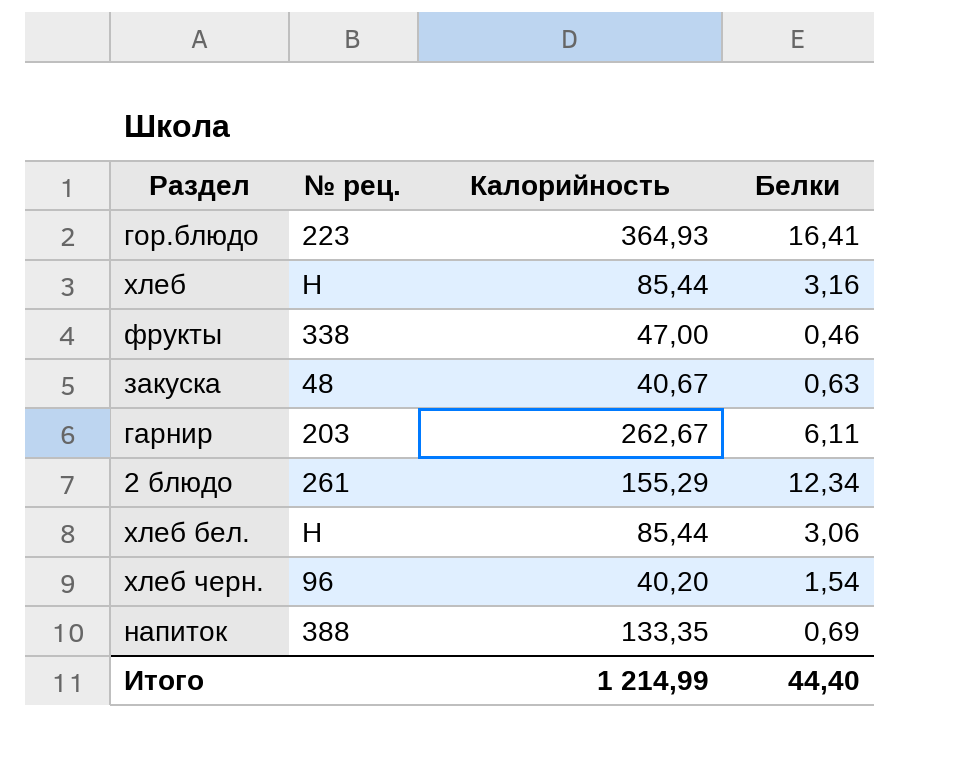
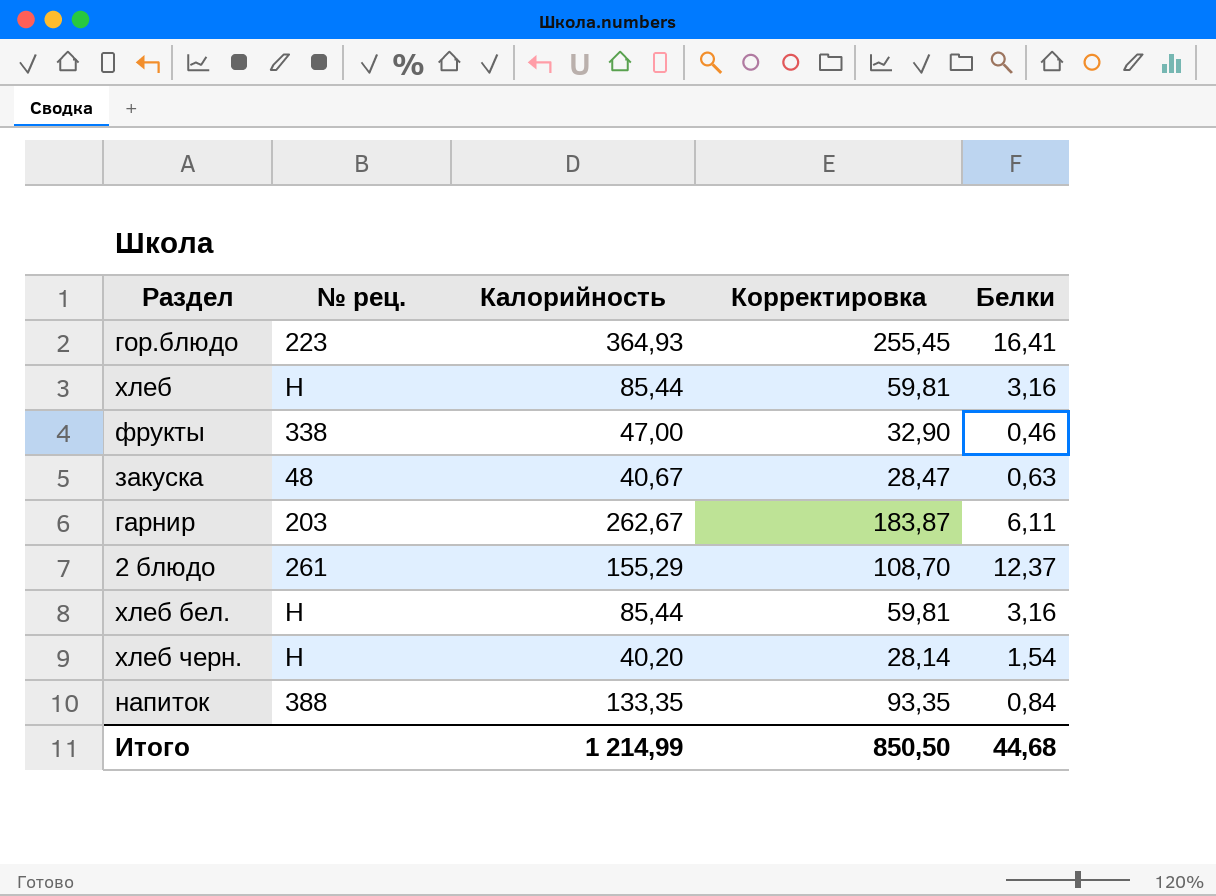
column Корректировка | formula: none -> [Калорийность] * 0,7
2 блюдо | Белки: 12,34 -> 12,37
хлеб бел. | Белки: 3,06 -> 3,16
хлеб черн. | № рец.: 96 -> Н
напиток | Белки: 0,69 -> 0,84
Итого | Белки: 44,40 -> 44,68

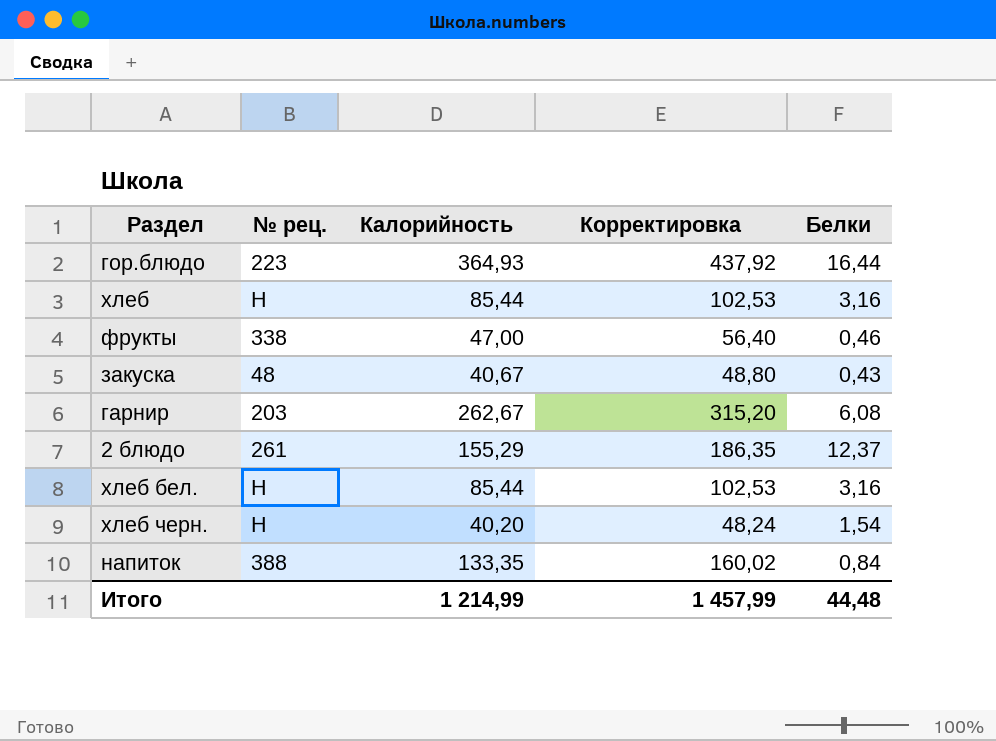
column Корректировка | formula: [Калорийность] * 0,7 -> [Калорийность] * 1,2
гор.блюдо | Белки: 16,41 -> 16,44
закуска | Белки: 0,63 -> 0,43
гарнир | Белки: 6,11 -> 6,08
Итого | Корректировка: 850,50 -> 1 457,99
Итого | Белки: 44,68 -> 44,48

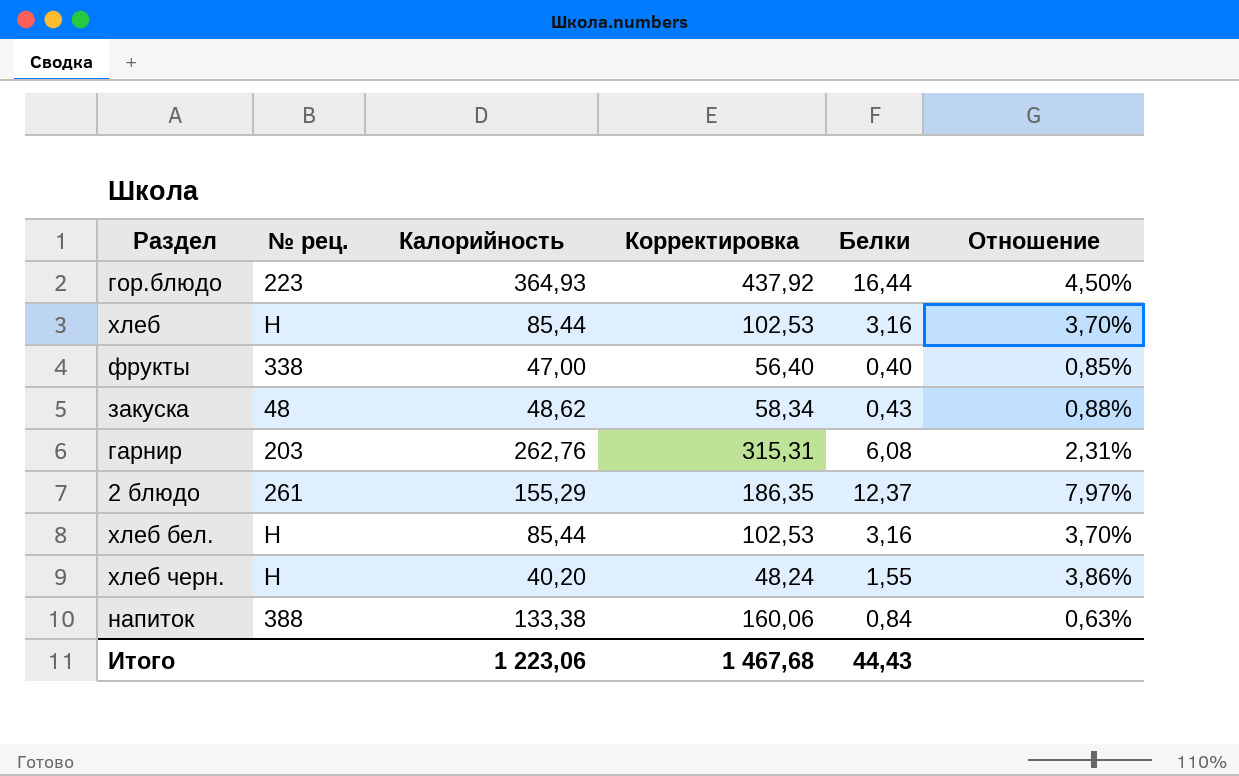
column Отношение | formula: none -> [Белки] / [Калорийность]
фрукты | Белки: 0,46 -> 0,40
закуска | Калорийность: 40,67 -> 48,62
закуска | Корректировка: 48,80 -> 58,34
гарнир | Калорийность: 262,67 -> 262,76
гарнир | Корректировка: 315,20 -> 315,31
хлеб черн. | Белки: 1,54 -> 1,55
напиток | Калорийность: 133,35 -> 133,38
напиток | Корректировка: 160,02 -> 160,06
Итого | Калорийность: 1 214,99 -> 1 223,06
Итого | Корректировка: 1 457,99 -> 1 467,68
Итого | Белки: 44,48 -> 44,43

